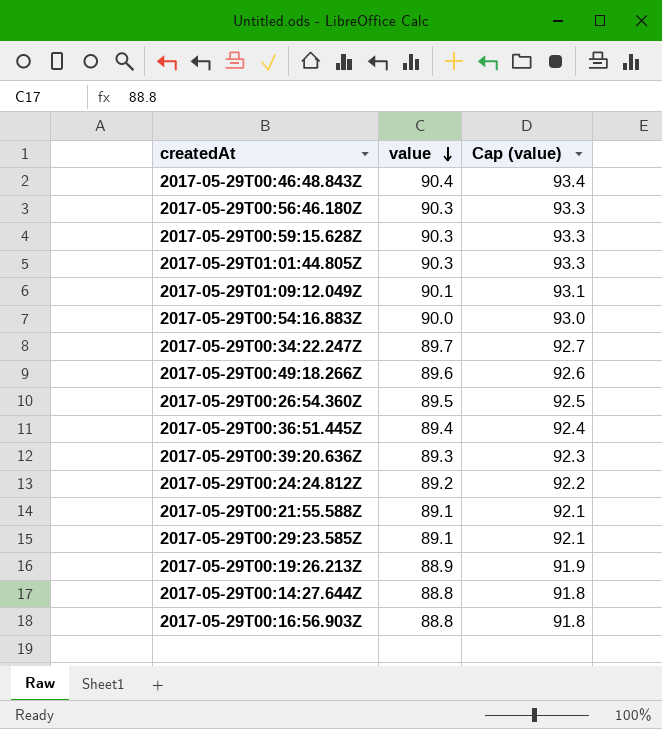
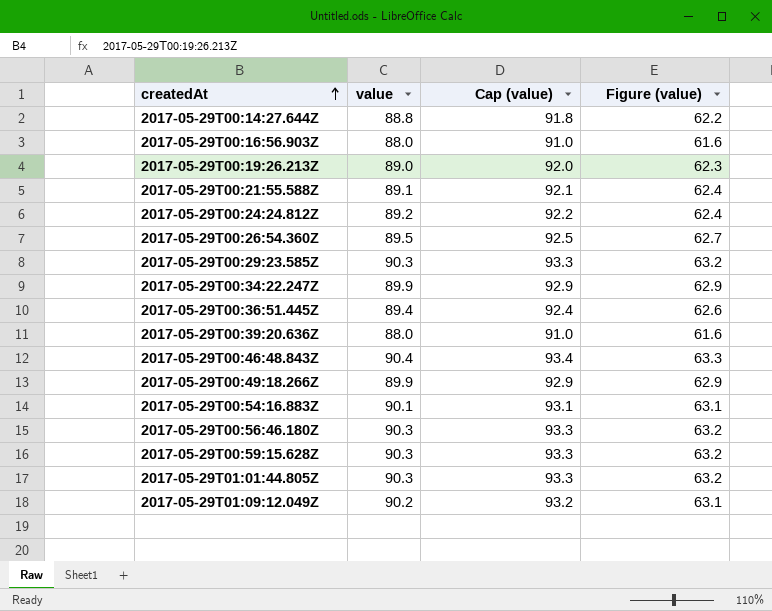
row order: value descending -> createdAt ascending
column Figure (value) | formula: none -> [value] * 0.7
2017-05-29T00:16:56.903Z | value: 88.8 -> 88.0
2017-05-29T00:16:56.903Z | Cap (value): 91.8 -> 91.0
2017-05-29T00:19:26.213Z | value: 88.9 -> 89.0
2017-05-29T00:19:26.213Z | Cap (value): 91.9 -> 92.0
2017-05-29T00:29:23.585Z | value: 89.1 -> 90.3
2017-05-29T00:29:23.585Z | Cap (value): 92.1 -> 93.3
2017-05-29T00:34:22.247Z | value: 89.7 -> 89.9
2017-05-29T00:34:22.247Z | Cap (value): 92.7 -> 92.9
2017-05-29T00:39:20.636Z | value: 89.3 -> 88.0
2017-05-29T00:39:20.636Z | Cap (value): 92.3 -> 91.0
2017-05-29T00:49:18.266Z | value: 89.6 -> 89.9
2017-05-29T00:49:18.266Z | Cap (value): 92.6 -> 92.9
2017-05-29T00:54:16.883Z | value: 90.0 -> 90.1
2017-05-29T00:54:16.883Z | Cap (value): 93.0 -> 93.1
2017-05-29T01:09:12.049Z | value: 90.1 -> 90.2
2017-05-29T01:09:12.049Z | Cap (value): 93.1 -> 93.2

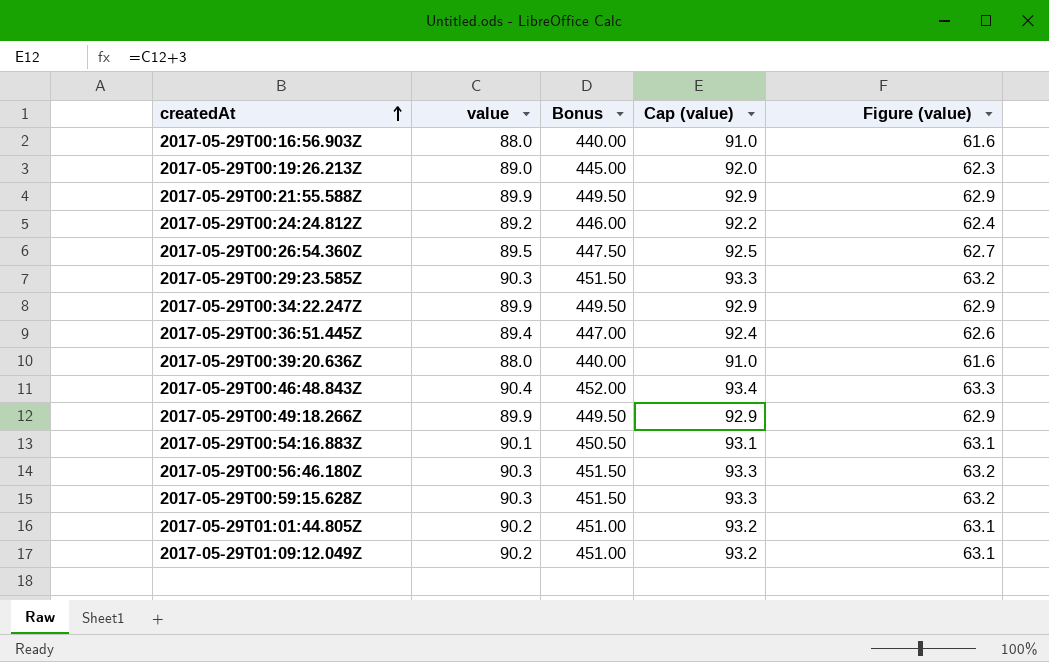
column Bonus | formula: none -> [value] * 5
row 2017-05-29T00:14:27.644Z: 88.8 | 91.8 | 62.2 -> none
2017-05-29T00:21:55.588Z | value: 89.1 -> 89.9
2017-05-29T00:21:55.588Z | Cap (value): 92.1 -> 92.9
2017-05-29T00:21:55.588Z | Figure (value): 62.4 -> 62.9
2017-05-29T01:01:44.805Z | value: 90.3 -> 90.2
2017-05-29T01:01:44.805Z | Cap (value): 93.3 -> 93.2
2017-05-29T01:01:44.805Z | Figure (value): 63.2 -> 63.1

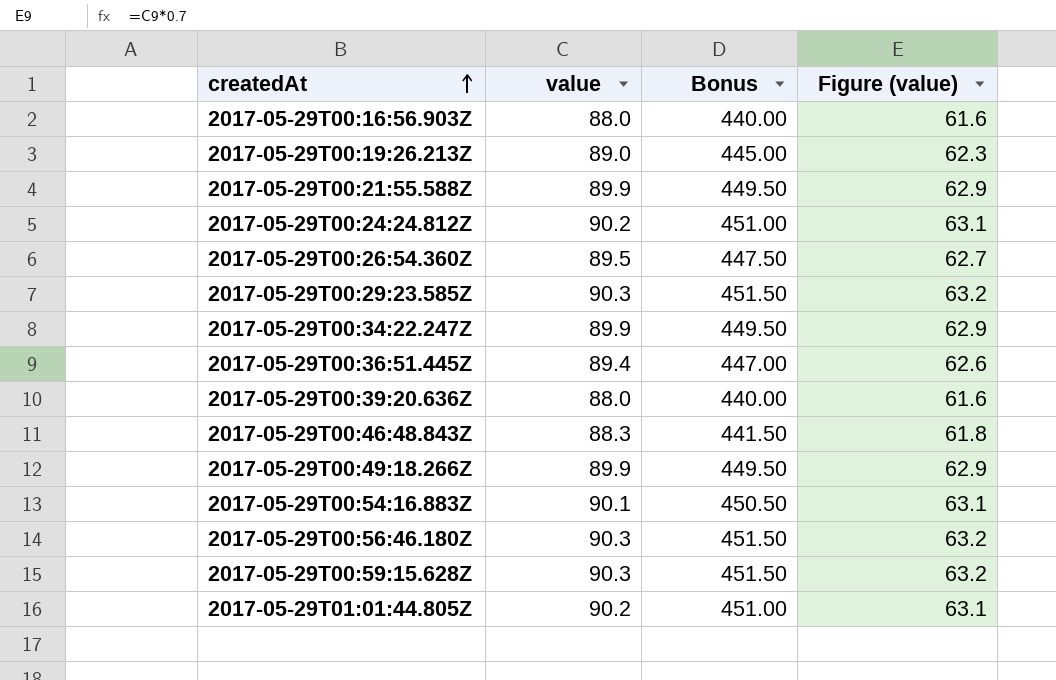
column Cap (value) | formula: [value] + 3 -> none
row 2017-05-29T01:09:12.049Z: 90.2 | 451.00 | 93.2 | 63.1 -> none
2017-05-29T00:24:24.812Z | value: 89.2 -> 90.2
2017-05-29T00:24:24.812Z | Bonus: 446.00 -> 451.00
2017-05-29T00:24:24.812Z | Figure (value): 62.4 -> 63.1
2017-05-29T00:46:48.843Z | value: 90.4 -> 88.3
2017-05-29T00:46:48.843Z | Bonus: 452.00 -> 441.50
2017-05-29T00:46:48.843Z | Figure (value): 63.3 -> 61.8

